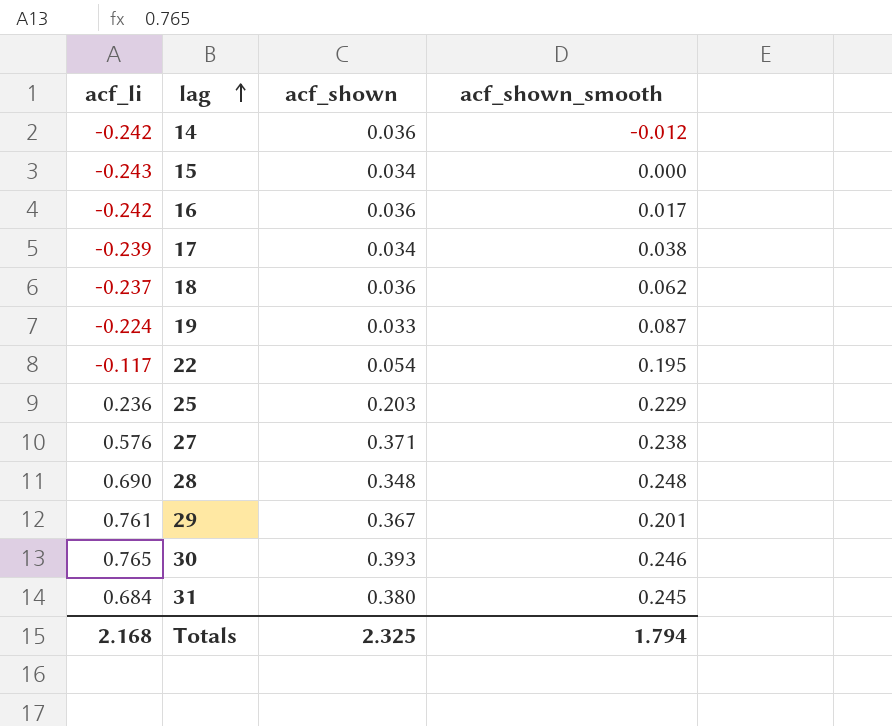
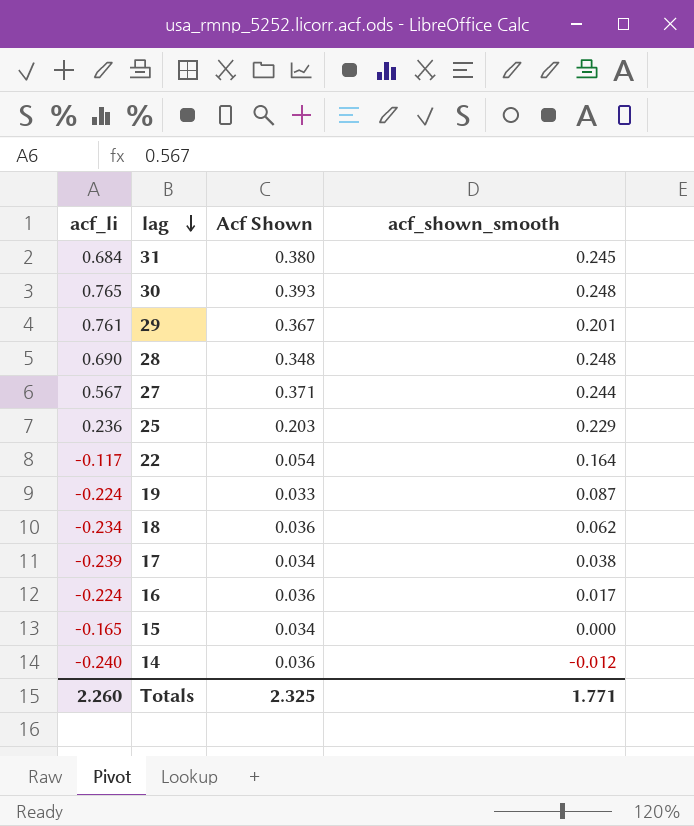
row order: lag ascending -> lag descending
column name: acf_shown -> Acf Shown
30 | acf_shown_smooth: 0.246 -> 0.248
27 | acf_li: 0.576 -> 0.567
27 | acf_shown_smooth: 0.238 -> 0.244
22 | acf_shown_smooth: 0.195 -> 0.164
18 | acf_li: -0.237 -> -0.234
16 | acf_li: -0.242 -> -0.224
15 | acf_li: -0.243 -> -0.165
14 | acf_li: -0.242 -> -0.240
Totals | acf_li: 2.168 -> 2.260
Totals | acf_shown_smooth: 1.794 -> 1.771

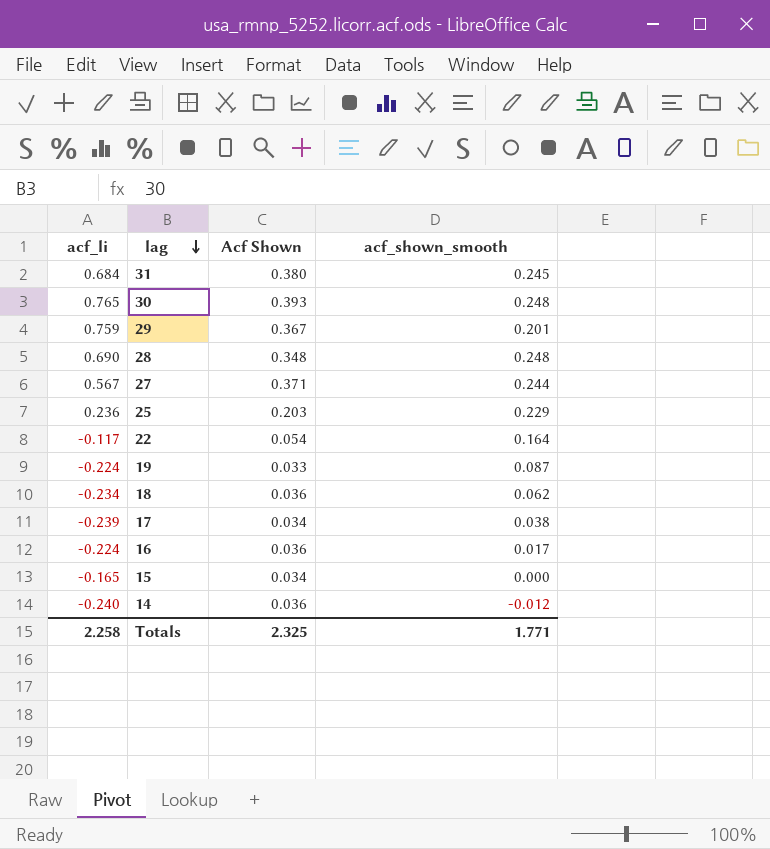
29 | acf_li: 0.761 -> 0.759
Totals | acf_li: 2.260 -> 2.258

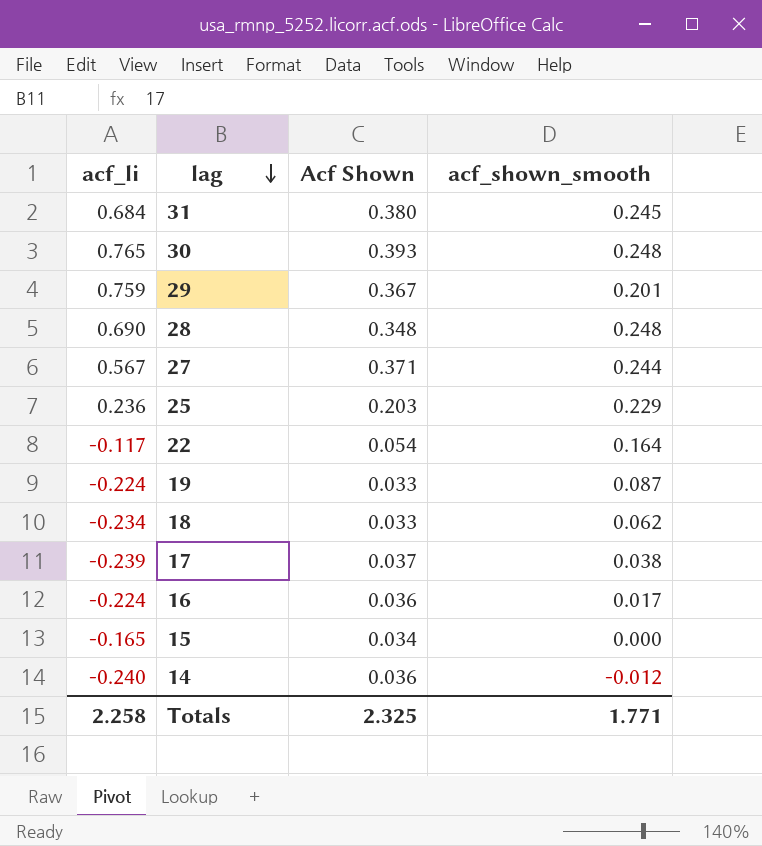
18 | Acf Shown: 0.036 -> 0.033
17 | Acf Shown: 0.034 -> 0.037

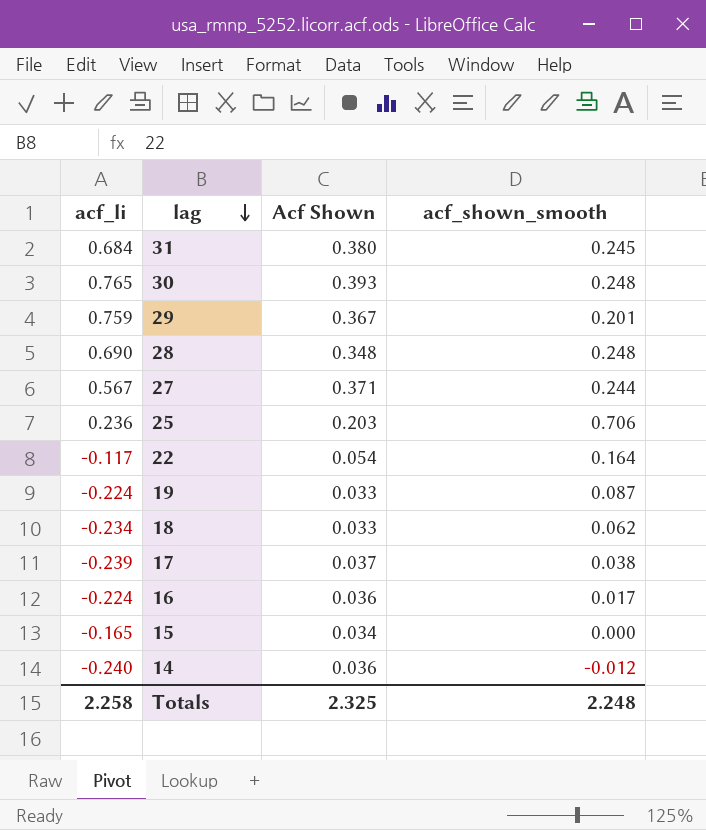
25 | acf_shown_smooth: 0.229 -> 0.706
Totals | acf_shown_smooth: 1.771 -> 2.248

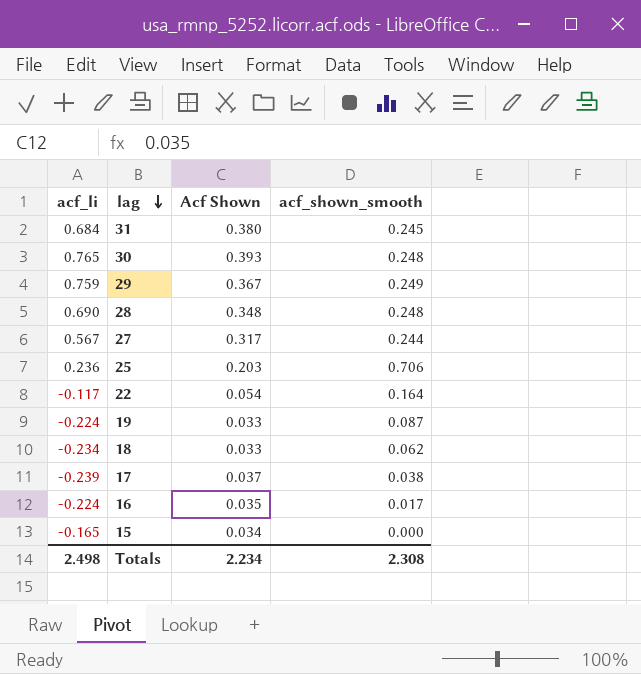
row 14: -0.240 | 0.036 | -0.012 -> none
29 | acf_shown_smooth: 0.201 -> 0.249
27 | Acf Shown: 0.371 -> 0.317
16 | Acf Shown: 0.036 -> 0.035
Totals | acf_li: 2.258 -> 2.498
Totals | Acf Shown: 2.325 -> 2.234
Totals | acf_shown_smooth: 2.248 -> 2.308

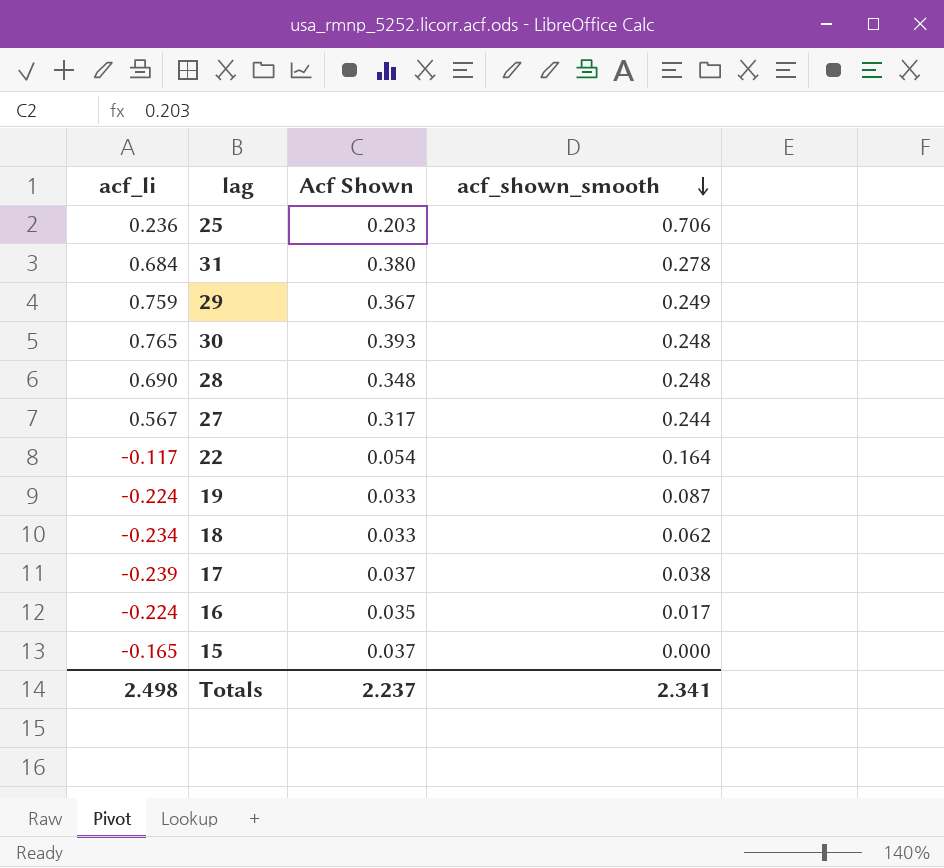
row order: lag descending -> acf_shown_smooth descending
31 | acf_shown_smooth: 0.245 -> 0.278
15 | Acf Shown: 0.034 -> 0.037
Totals | Acf Shown: 2.234 -> 2.237
Totals | acf_shown_smooth: 2.308 -> 2.341

